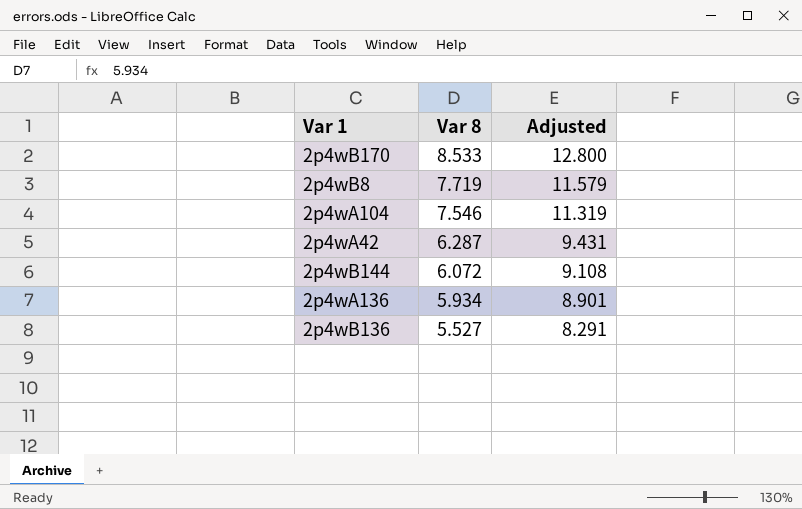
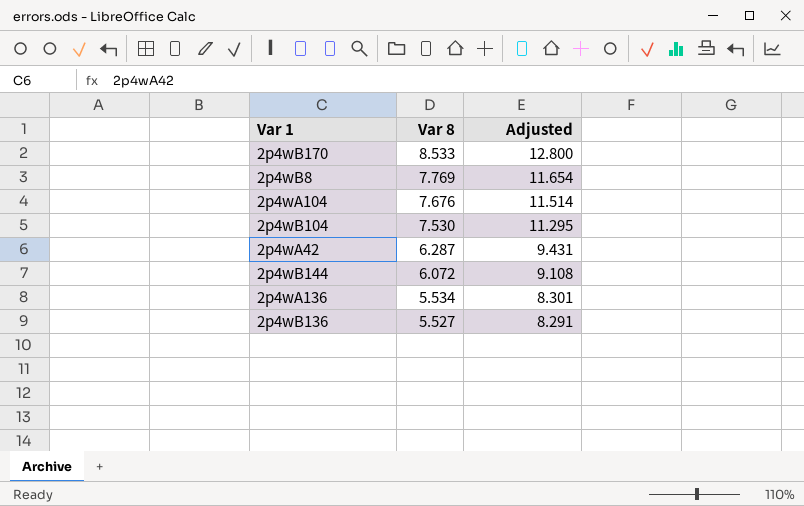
2p4wB8 | Var 8: 7.719 -> 7.769
2p4wB8 | Adjusted: 11.579 -> 11.654
2p4wA104 | Var 8: 7.546 -> 7.676
2p4wA104 | Adjusted: 11.319 -> 11.514
row 2p4wB104: none -> 7.530 | 11.295
2p4wA136 | Var 8: 5.934 -> 5.534
2p4wA136 | Adjusted: 8.901 -> 8.301

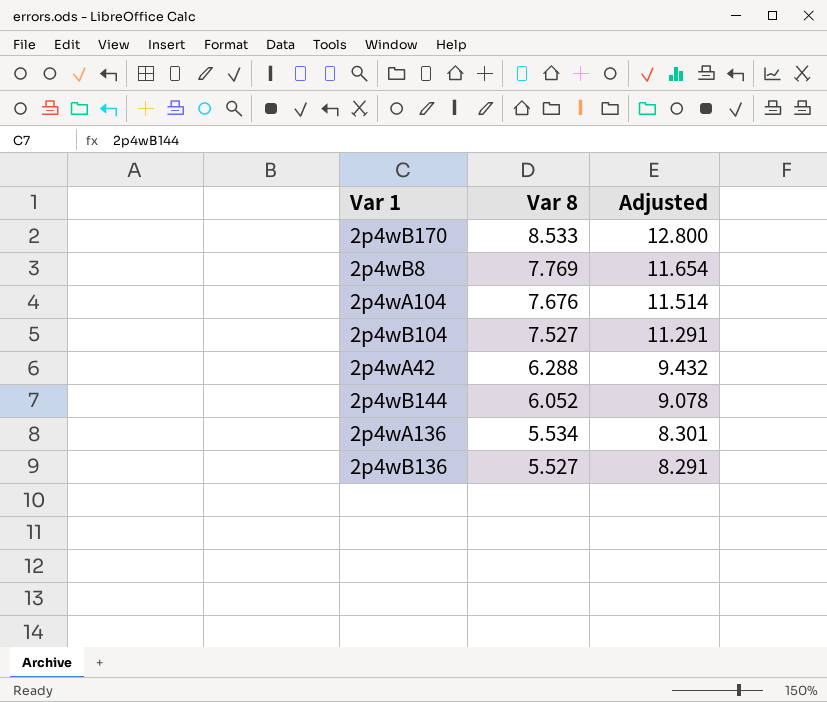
2p4wB104 | Var 8: 7.530 -> 7.527
2p4wB104 | Adjusted: 11.295 -> 11.291
2p4wA42 | Var 8: 6.287 -> 6.288
2p4wA42 | Adjusted: 9.431 -> 9.432
2p4wB144 | Var 8: 6.072 -> 6.052
2p4wB144 | Adjusted: 9.108 -> 9.078

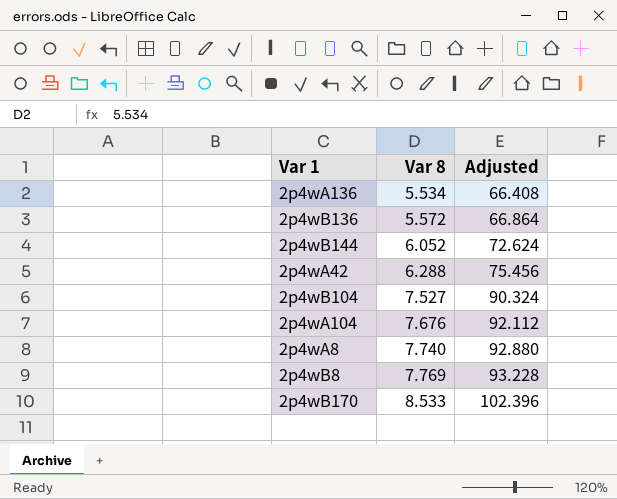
row order: Var 8 descending -> Var 8 ascending
column Adjusted | formula: [Var 8] * 1.5 -> [Var 8] * 12
2p4wB136 | Var 8: 5.527 -> 5.572
row 2p4wA8: none -> 7.740 | 92.880

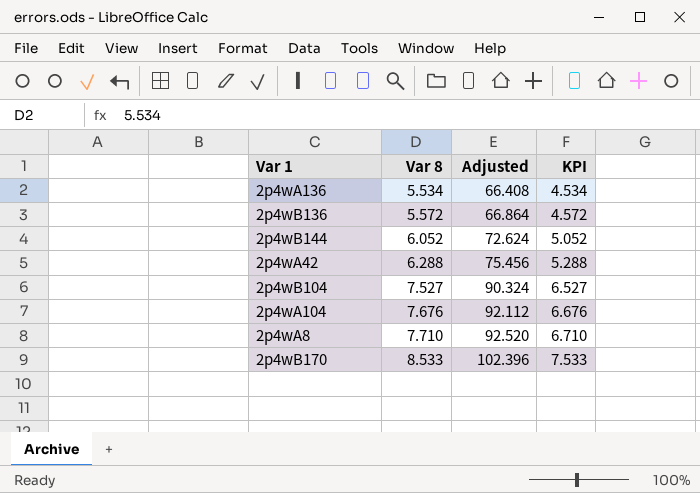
column KPI | formula: none -> [Var 8] - 1
row 2p4wB8: 7.769 | 93.228 -> none
2p4wA8 | Var 8: 7.740 -> 7.710
2p4wA8 | Adjusted: 92.880 -> 92.520

